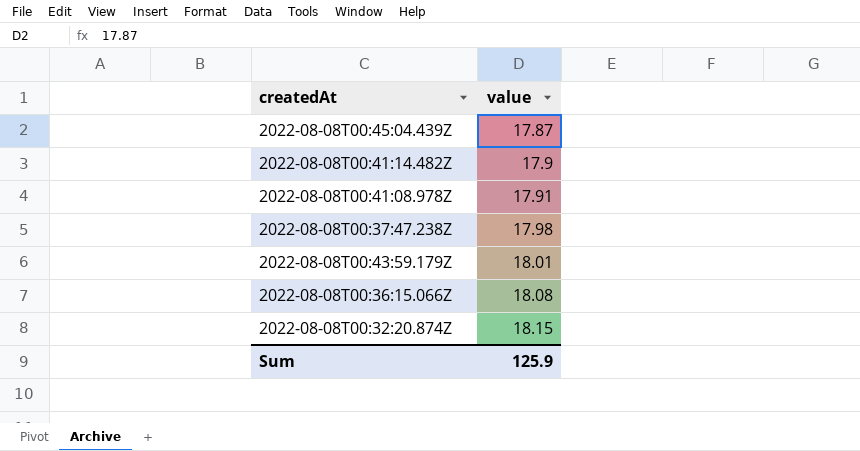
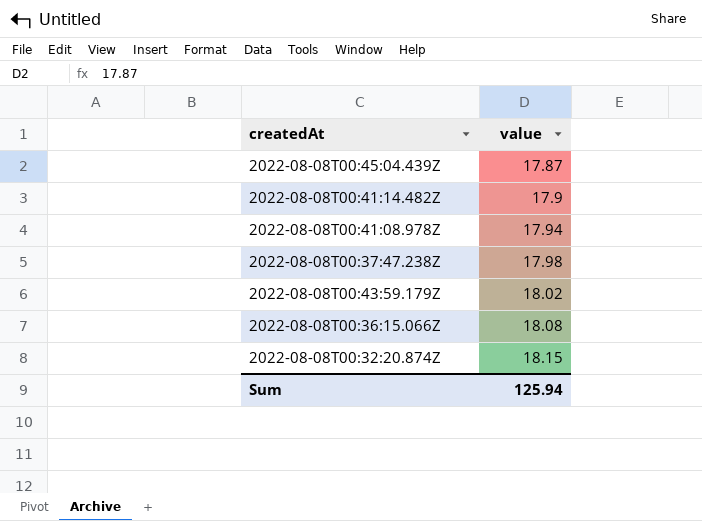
2022-08-08T00:41:08.978Z | value: 17.91 -> 17.94
2022-08-08T00:43:59.179Z | value: 18.01 -> 18.02
Sum | value: 125.9 -> 125.94

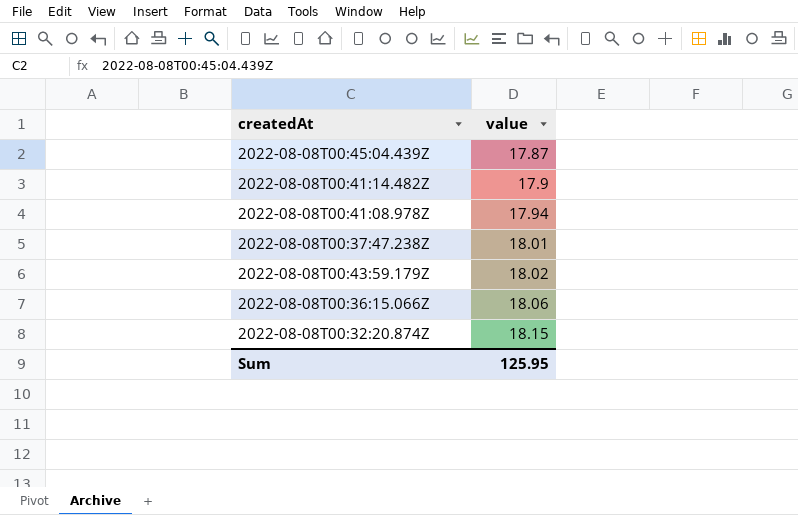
2022-08-08T00:37:47.238Z | value: 17.98 -> 18.01
2022-08-08T00:36:15.066Z | value: 18.08 -> 18.06
Sum | value: 125.94 -> 125.95

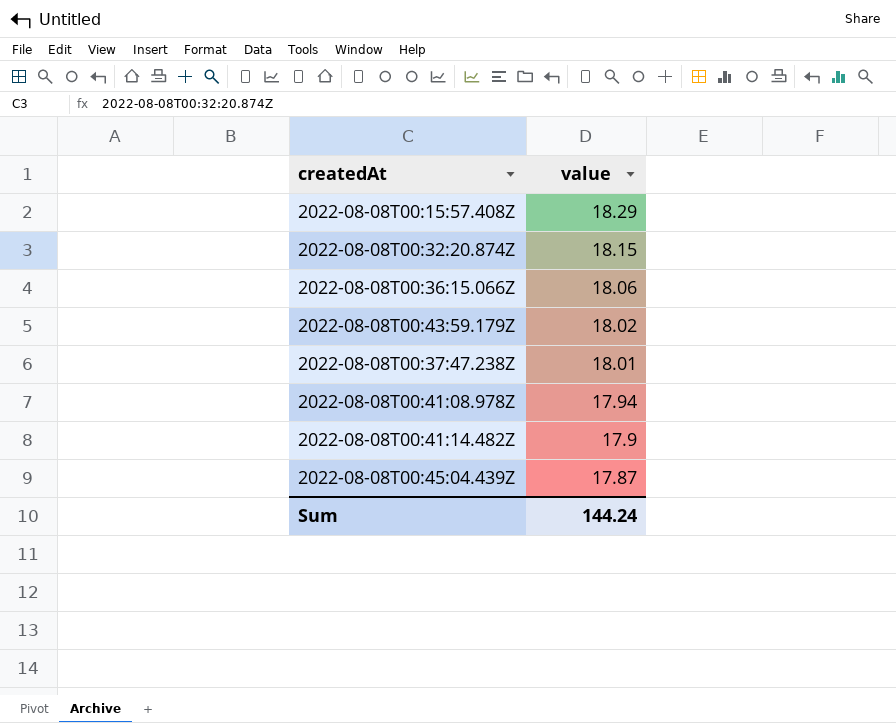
row order: value ascending -> value descending
row 2022-08-08T00:15:57.408Z: none -> 18.29
Sum | value: 125.95 -> 144.24

